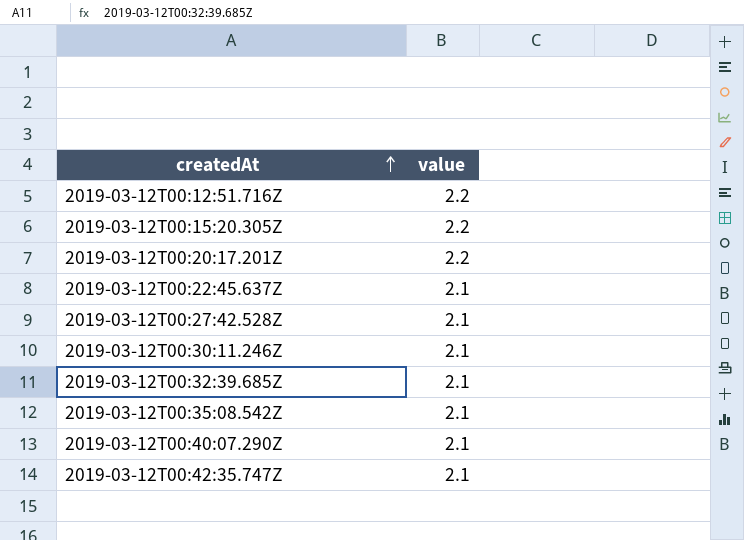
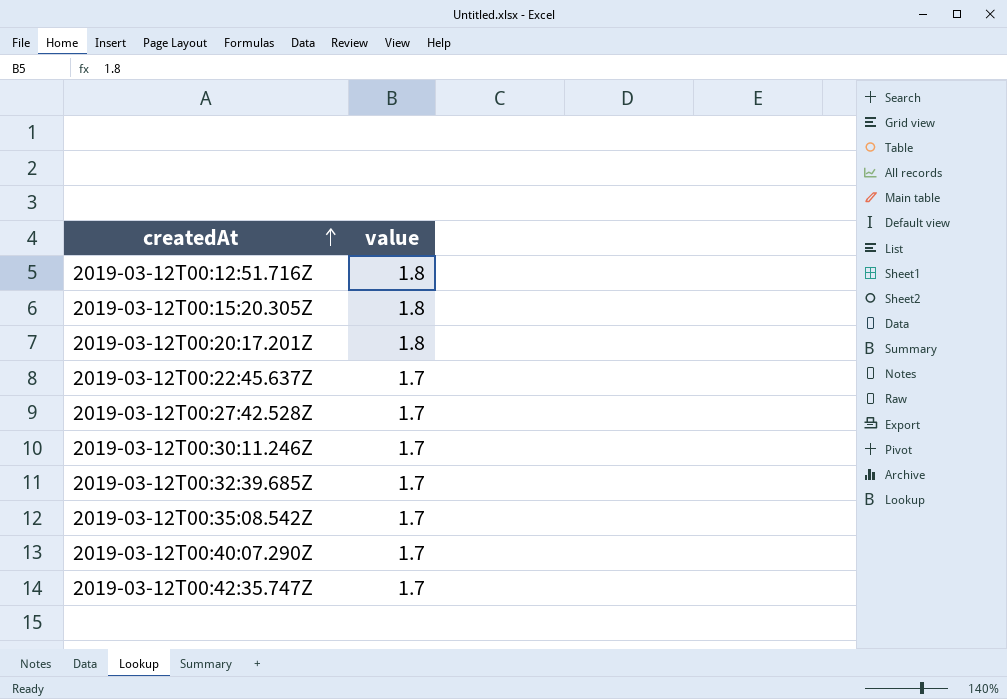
2019-03-12T00:12:51.716Z | value: 2.2 -> 1.8
2019-03-12T00:15:20.305Z | value: 2.2 -> 1.8
2019-03-12T00:20:17.201Z | value: 2.2 -> 1.8
2019-03-12T00:22:45.637Z | value: 2.1 -> 1.7
2019-03-12T00:27:42.528Z | value: 2.1 -> 1.7
2019-03-12T00:30:11.246Z | value: 2.1 -> 1.7
2019-03-12T00:32:39.685Z | value: 2.1 -> 1.7
2019-03-12T00:35:08.542Z | value: 2.1 -> 1.7
2019-03-12T00:40:07.290Z | value: 2.1 -> 1.7
2019-03-12T00:42:35.747Z | value: 2.1 -> 1.7

